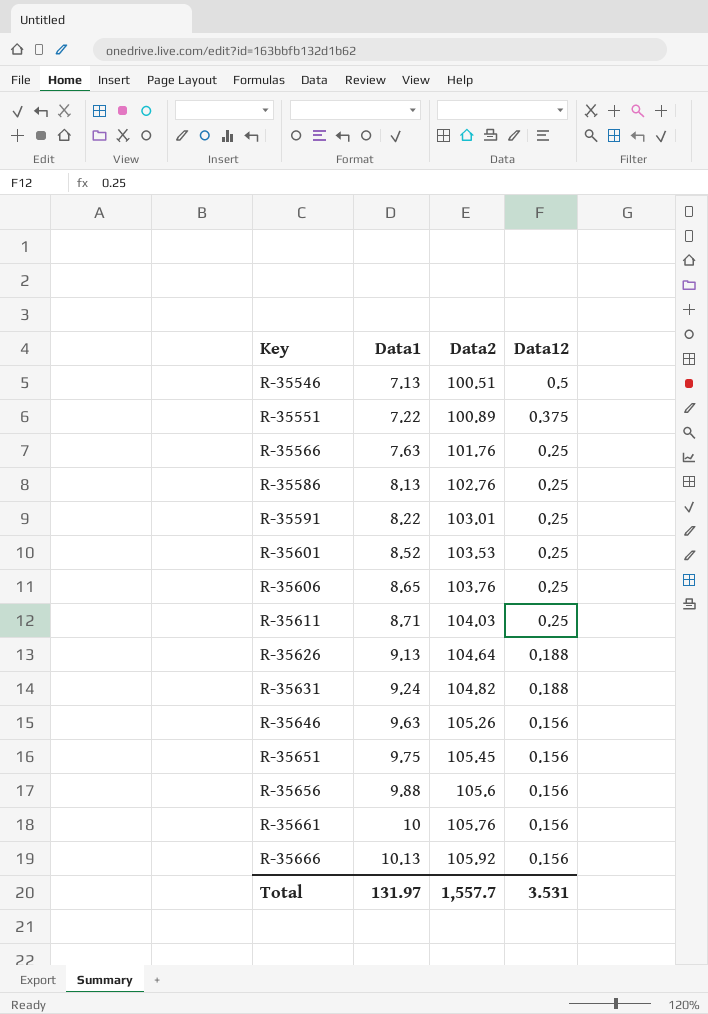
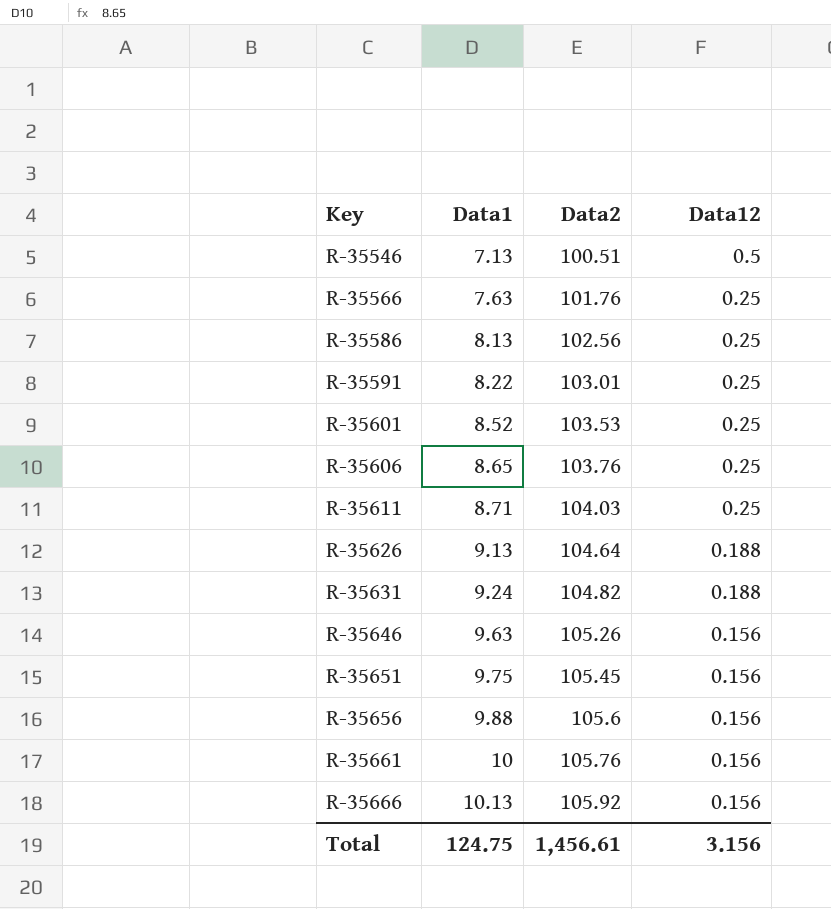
row R-35551: 7.22 | 100.89 | 0.375 -> none
R-35586 | Data2: 102.76 -> 102.56
Total | Data1: 131.97 -> 124.75
Total | Data2: 1,557.7 -> 1,456.61
Total | Data12: 3.531 -> 3.156

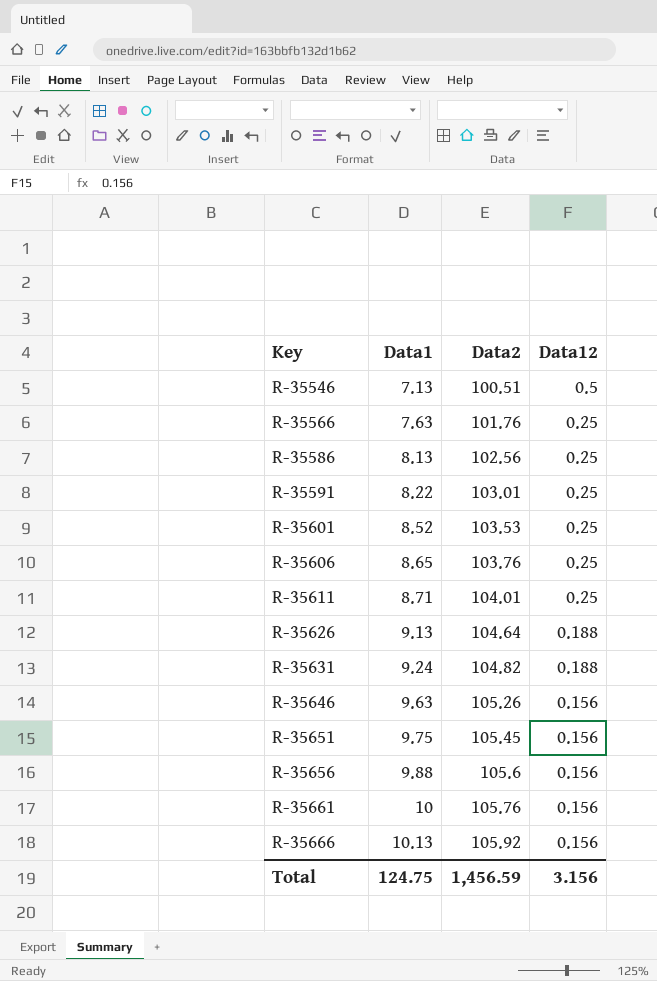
R-35611 | Data2: 104.03 -> 104.01
Total | Data2: 1,456.61 -> 1,456.59

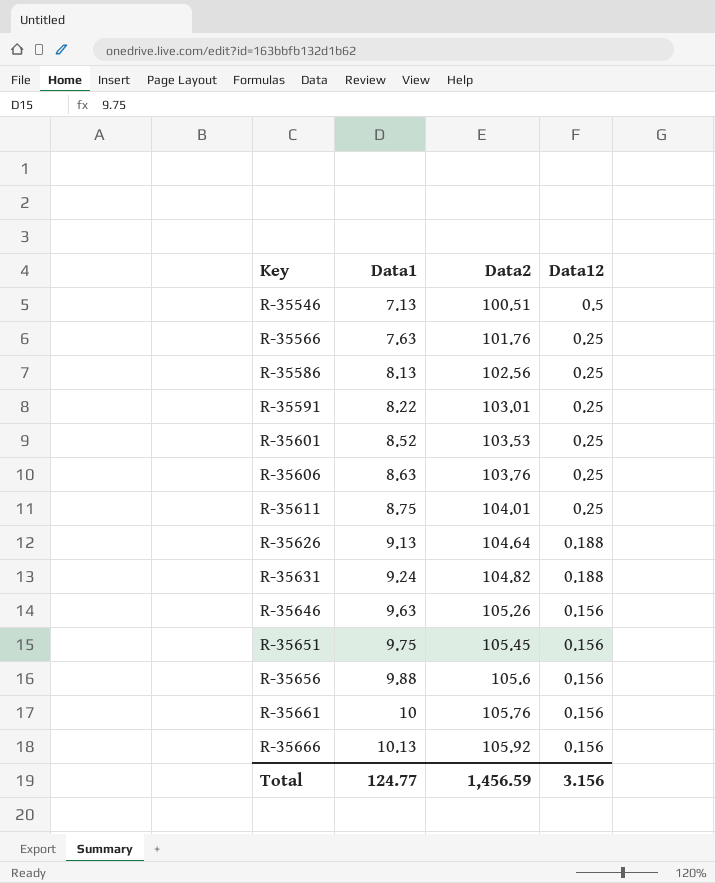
R-35606 | Data1: 8.65 -> 8.63
R-35611 | Data1: 8.71 -> 8.75
Total | Data1: 124.75 -> 124.77

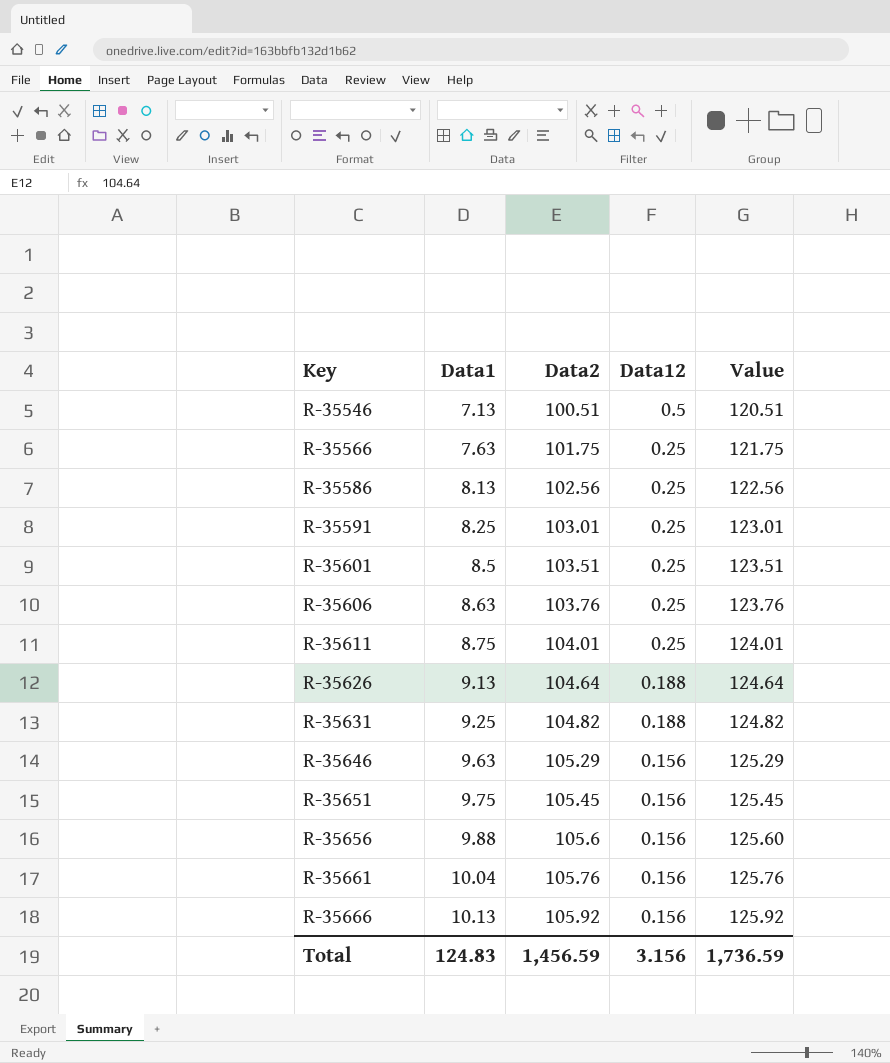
column Value | formula: none -> [Data2] + 20
R-35566 | Data2: 101.76 -> 101.75
R-35591 | Data1: 8.22 -> 8.25
R-35601 | Data1: 8.52 -> 8.5
R-35601 | Data2: 103.53 -> 103.51
R-35631 | Data1: 9.24 -> 9.25
R-35646 | Data2: 105.26 -> 105.29
R-35661 | Data1: 10 -> 10.04
Total | Data1: 124.77 -> 124.83

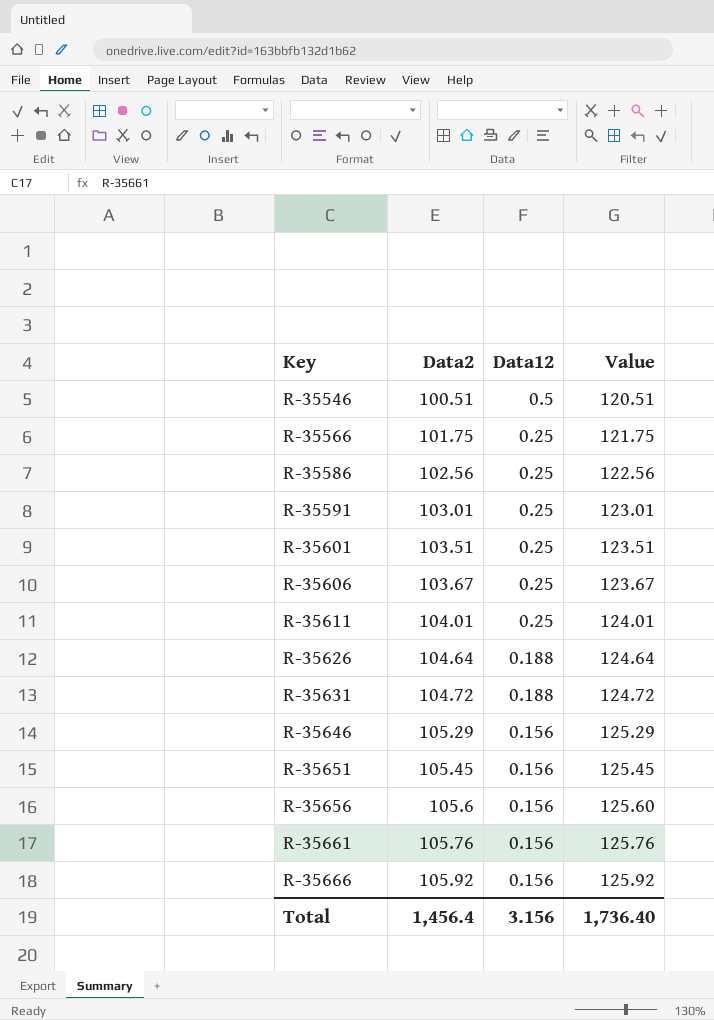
column Data1 | position: 2 -> none
R-35606 | Data2: 103.76 -> 103.67
R-35606 | Value: 123.76 -> 123.67
R-35631 | Data2: 104.82 -> 104.72
R-35631 | Value: 124.82 -> 124.72
Total | Data2: 1,456.59 -> 1,456.4
Total | Value: 1,736.59 -> 1,736.40

